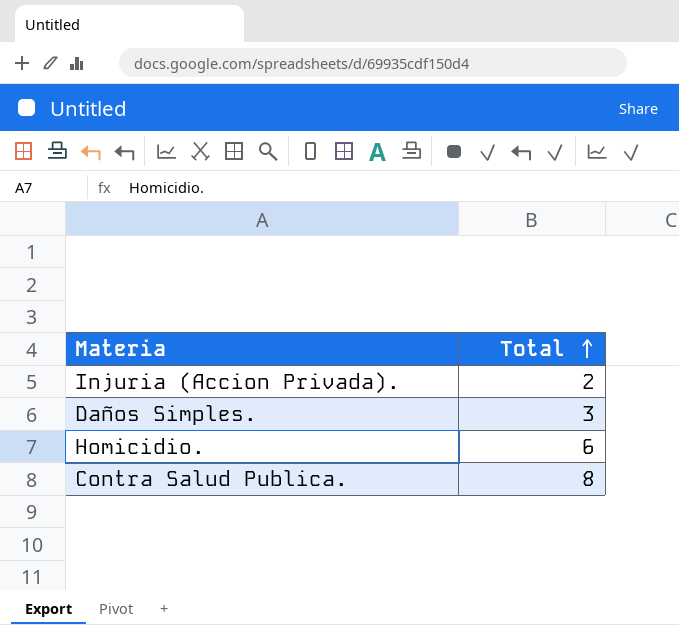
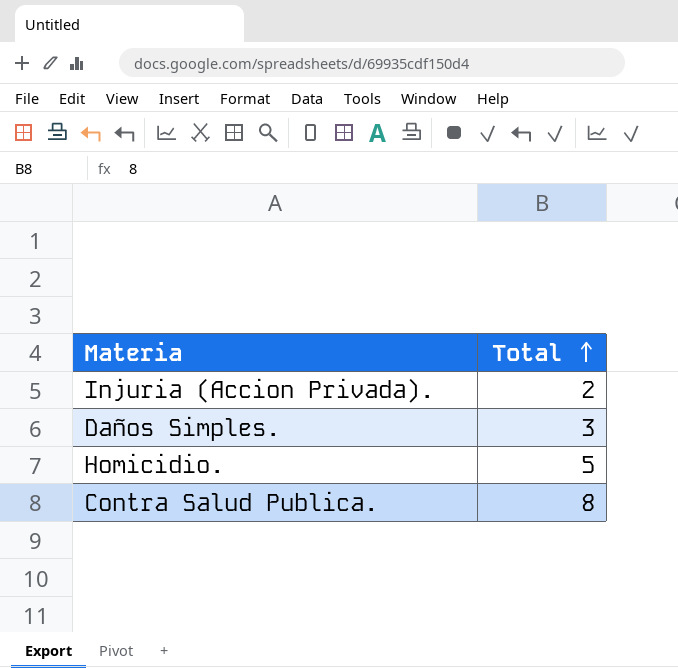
Homicidio. | Total: 6 -> 5

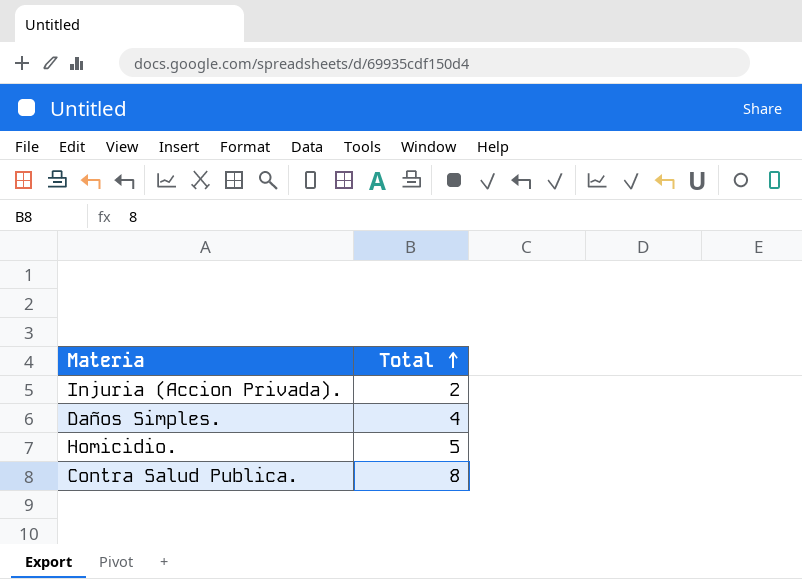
Daños Simples. | Total: 3 -> 4

